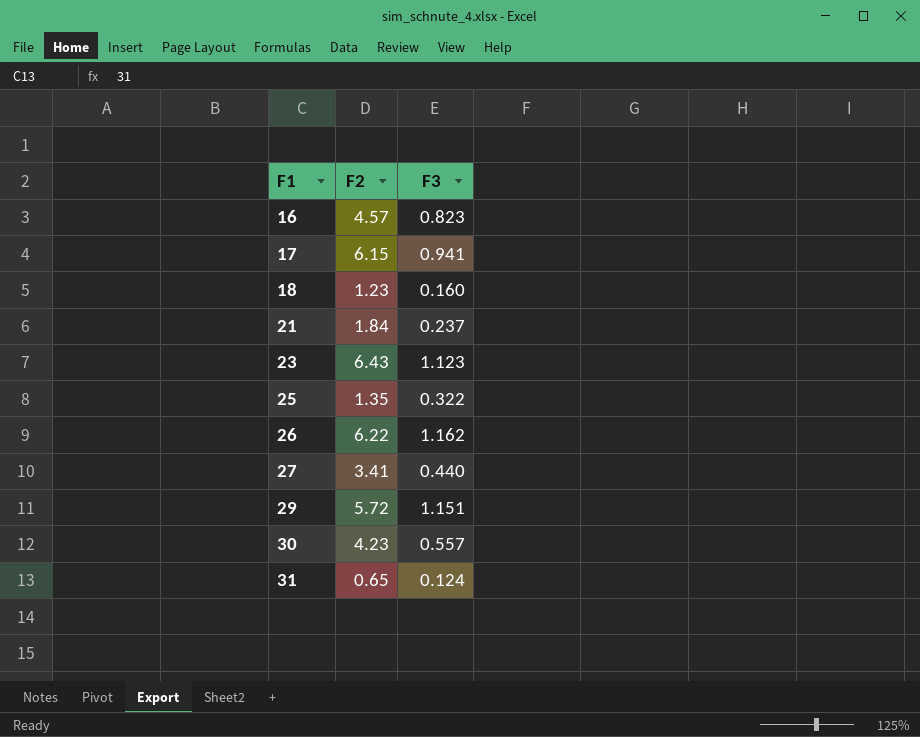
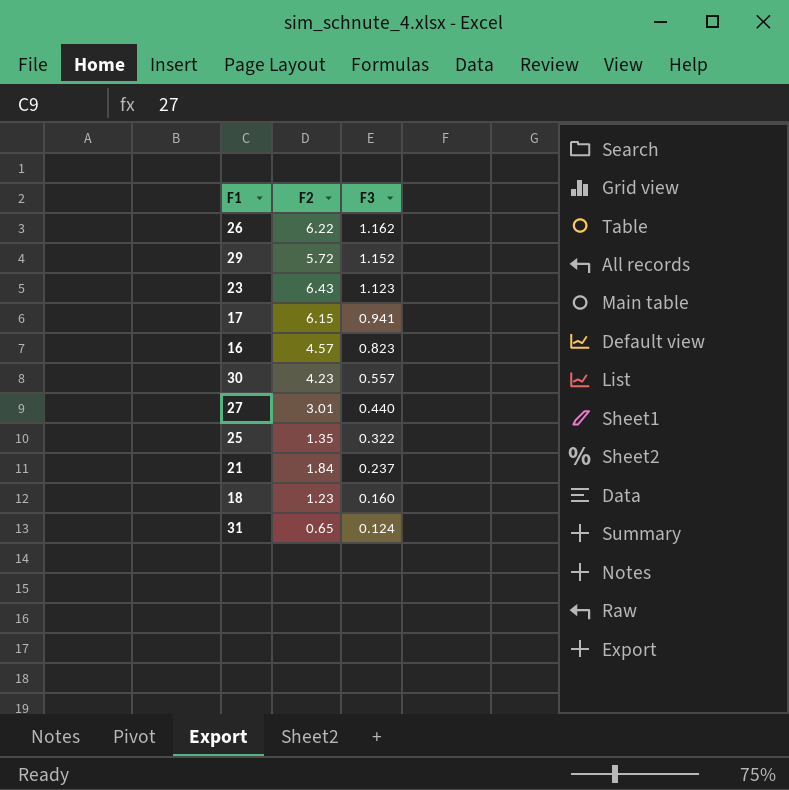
row order: F1 ascending -> F3 descending
29 | F3: 1.151 -> 1.152
27 | F2: 3.41 -> 3.01

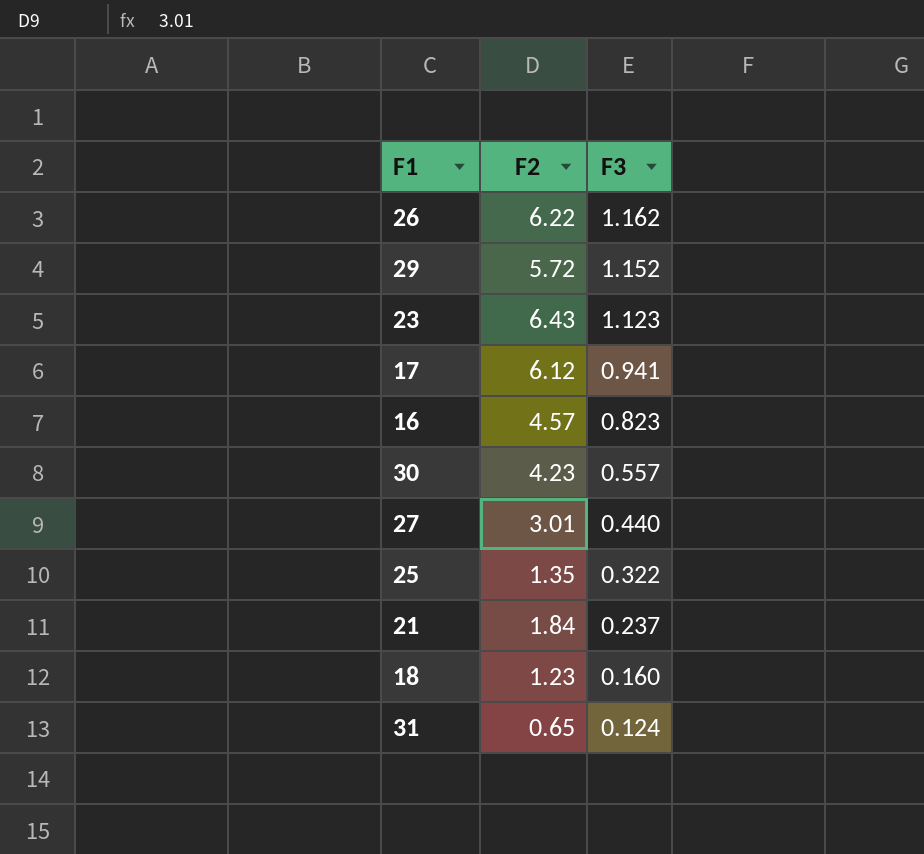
17 | F2: 6.15 -> 6.12

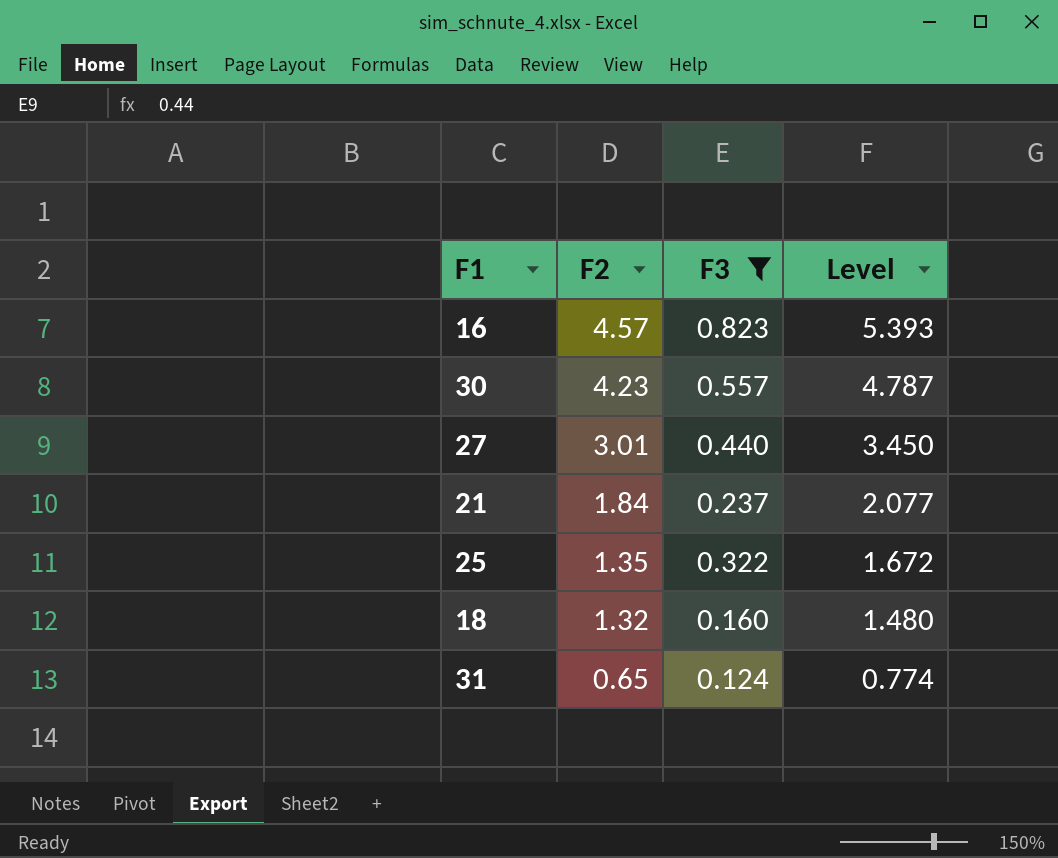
filter: none -> F3 <= 0.823
row order: F3 descending -> F2 descending
column Level | formula: none -> [F2] + [F3]
18 | F2: 1.23 -> 1.32

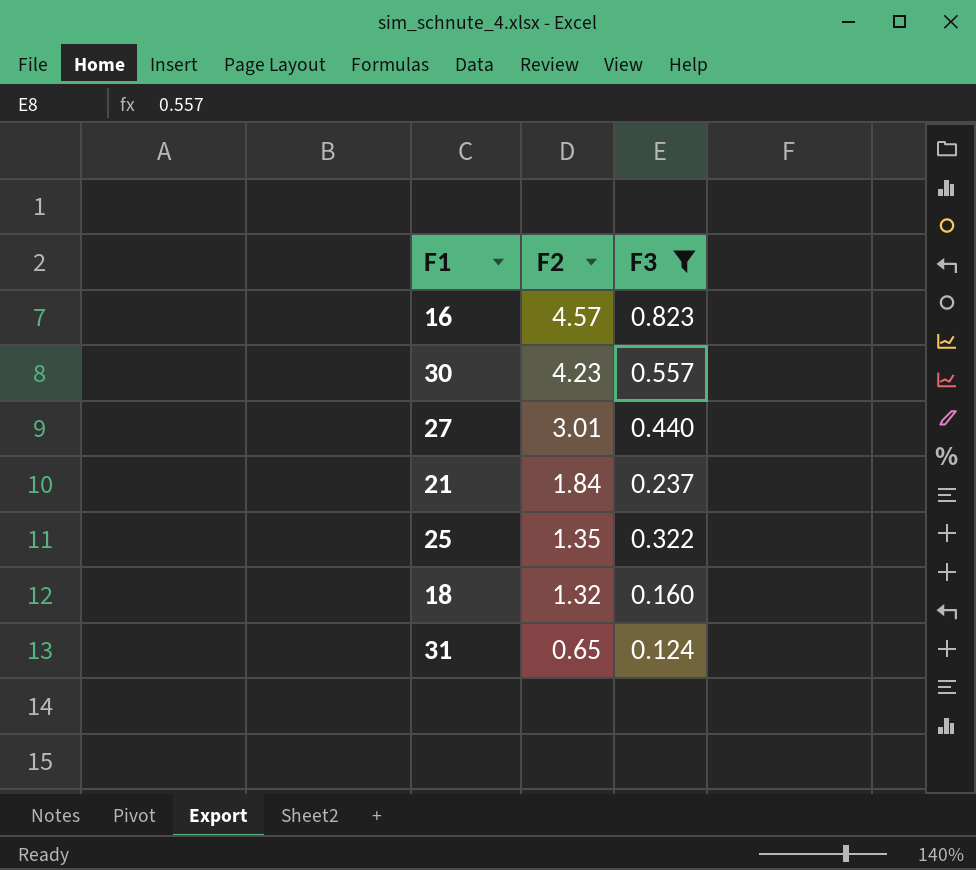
column Level | formula: [F2] + [F3] -> none

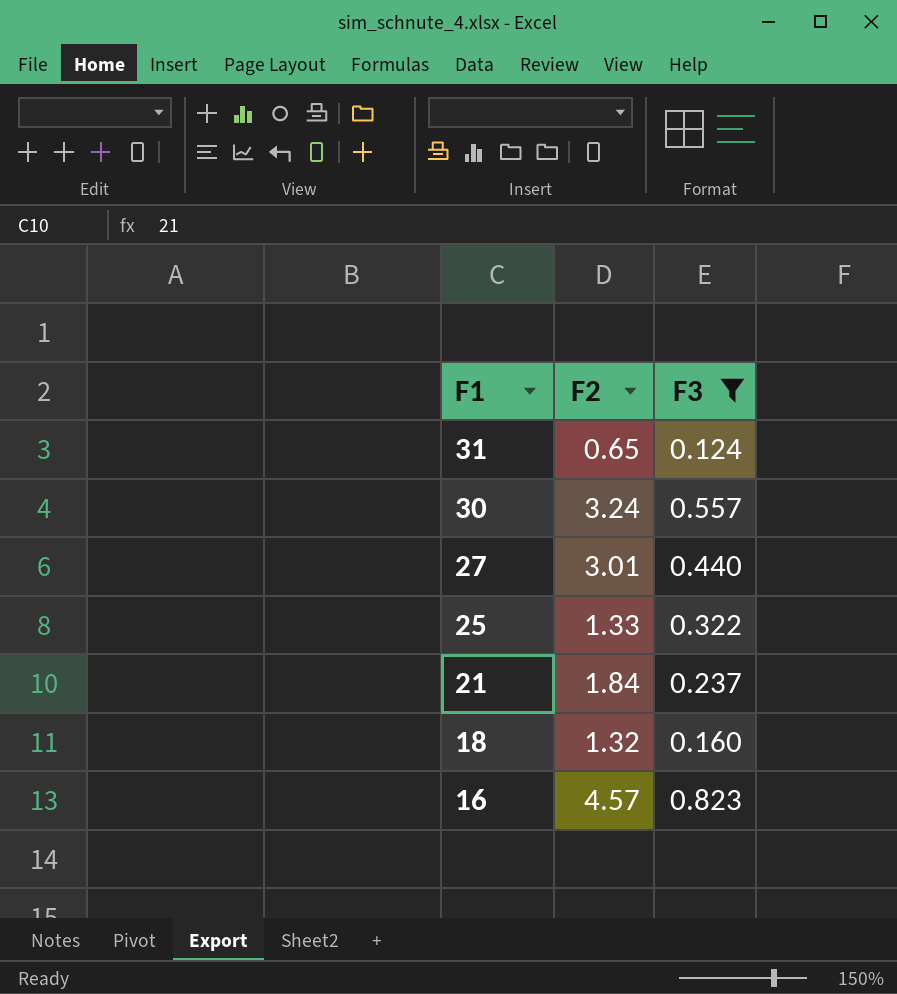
row order: F2 descending -> F1 descending
30 | F2: 4.23 -> 3.24
25 | F2: 1.35 -> 1.33

